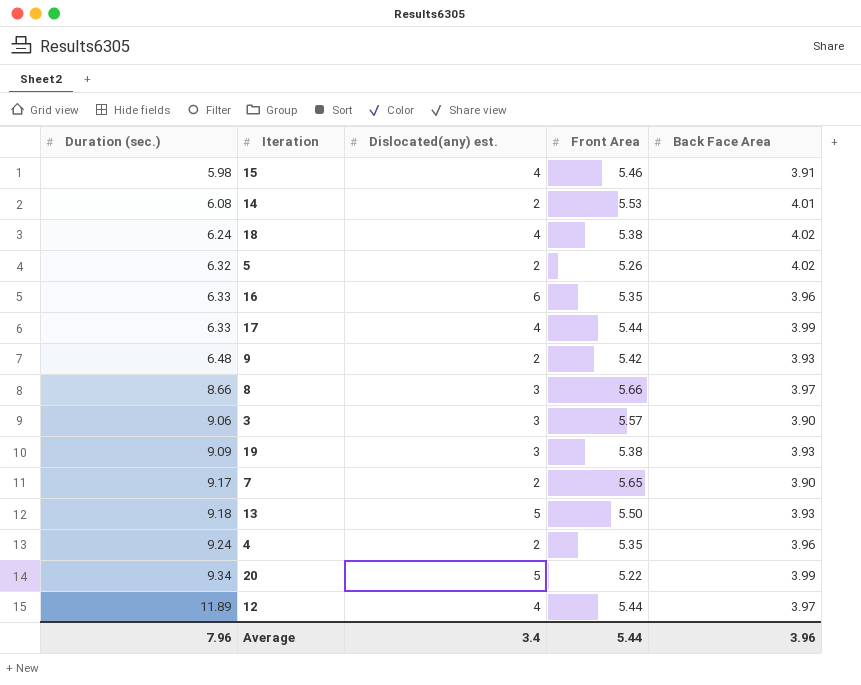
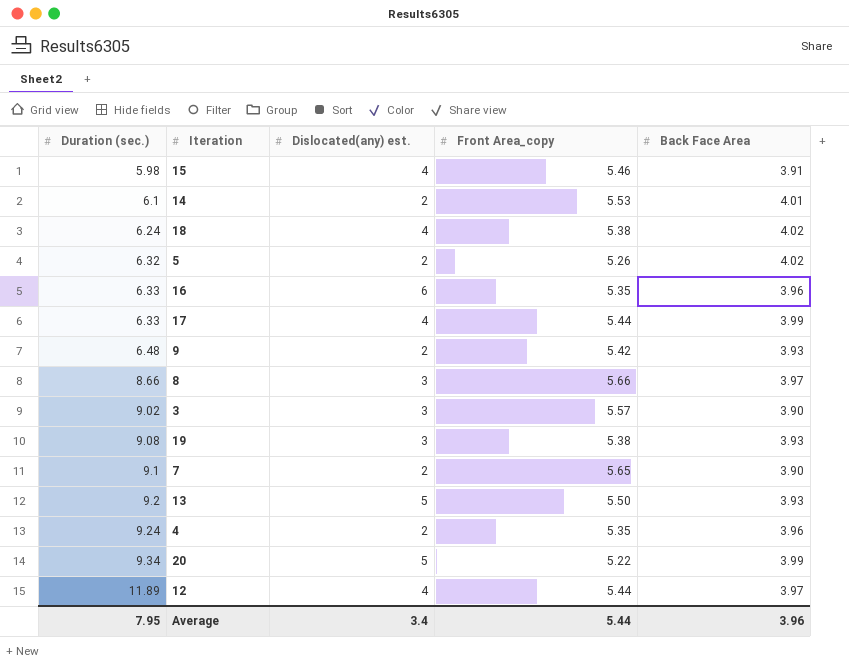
column name: Front Area -> Front Area_copy
14 | Duration (sec.): 6.08 -> 6.1
3 | Duration (sec.): 9.06 -> 9.02
19 | Duration (sec.): 9.09 -> 9.08
7 | Duration (sec.): 9.17 -> 9.1
13 | Duration (sec.): 9.18 -> 9.2
Average | Duration (sec.): 7.96 -> 7.95

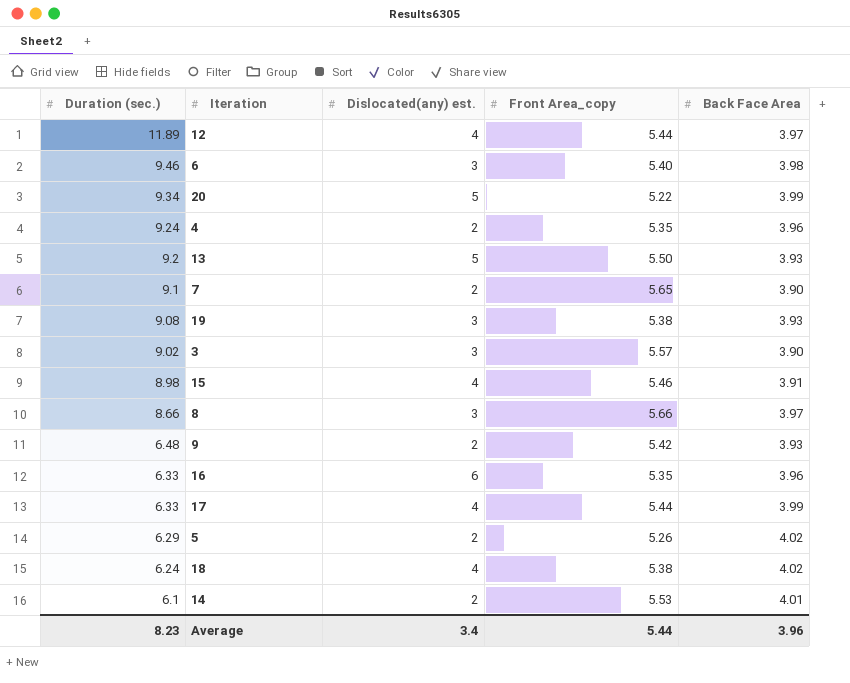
row order: Duration (sec.) ascending -> Duration (sec.) descending
row 6: none -> 9.46 | 3 | 5.40 | 3.98
15 | Duration (sec.): 5.98 -> 8.98
5 | Duration (sec.): 6.32 -> 6.29
Average | Duration (sec.): 7.95 -> 8.23

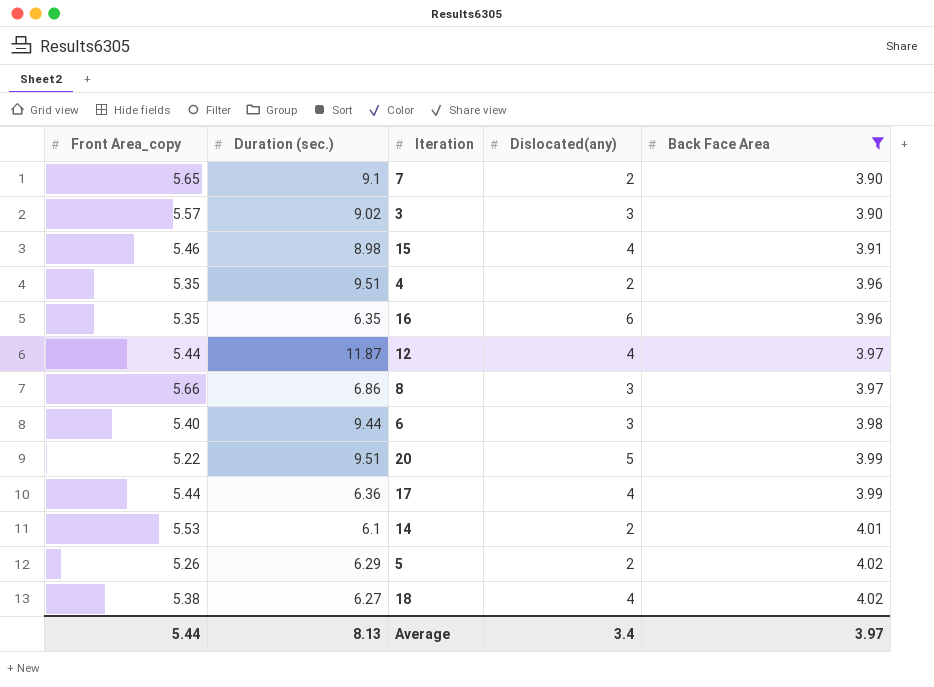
filter: none -> Back Face Area != 3.93
row order: Duration (sec.) descending -> Back Face Area ascending
column Front Area_copy | position: 4 -> 1
column name: Dislocated(any) est. -> Dislocated(any)
4 | Duration (sec.): 9.24 -> 9.51
16 | Duration (sec.): 6.33 -> 6.35
12 | Duration (sec.): 11.89 -> 11.87
8 | Duration (sec.): 8.66 -> 6.86
6 | Duration (sec.): 9.46 -> 9.44
20 | Duration (sec.): 9.34 -> 9.51
17 | Duration (sec.): 6.33 -> 6.36
18 | Duration (sec.): 6.24 -> 6.27
Average | Duration (sec.): 8.23 -> 8.13
Average | Back Face Area: 3.96 -> 3.97

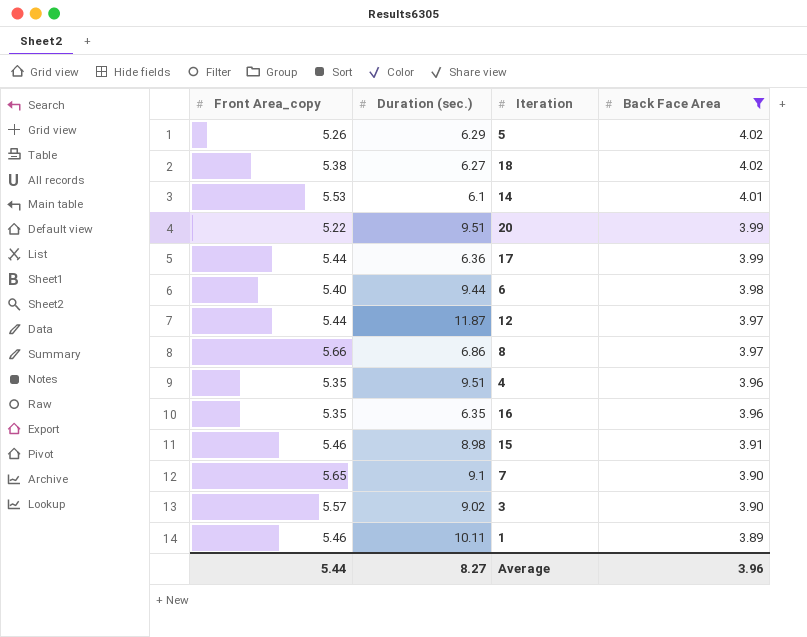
row order: Back Face Area ascending -> Back Face Area descending
column Dislocated(any) | position: 4 -> none
row 1: none -> 5.46 | 10.11 | 3.89
Average | Duration (sec.): 8.13 -> 8.27
Average | Back Face Area: 3.97 -> 3.96

